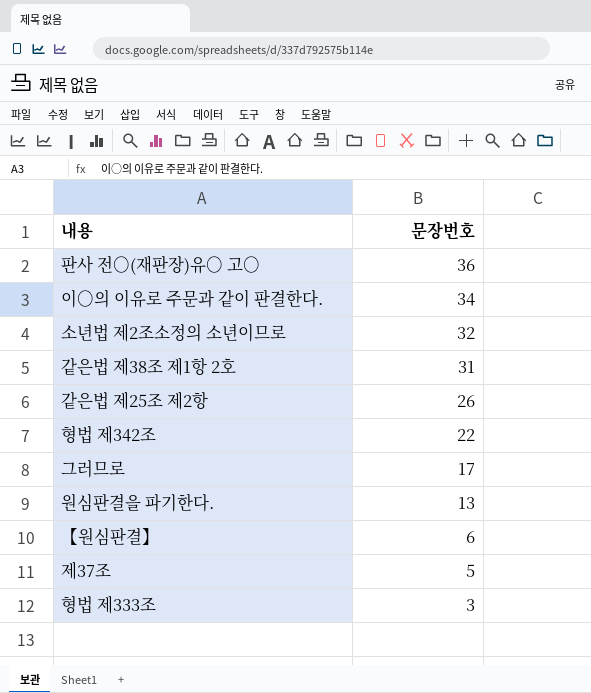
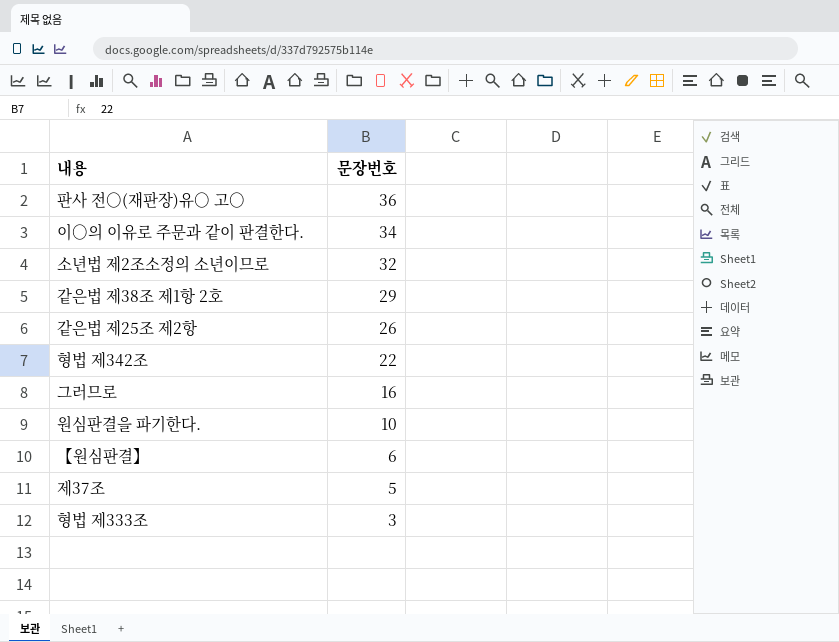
같은법 제38조 제1항 2호 | 문장번호: 31 -> 29
그러므로 | 문장번호: 17 -> 16
원심판결을 파기한다. | 문장번호: 13 -> 10

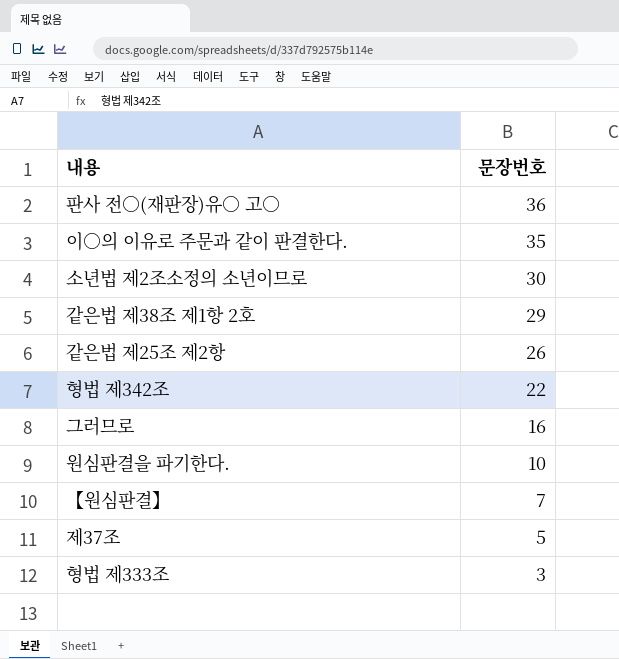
이○의 이유로 주문과 같이 판결한다. | 문장번호: 34 -> 35
소년법 제2조소정의 소년이므로 | 문장번호: 32 -> 30
【원심판결】 | 문장번호: 6 -> 7

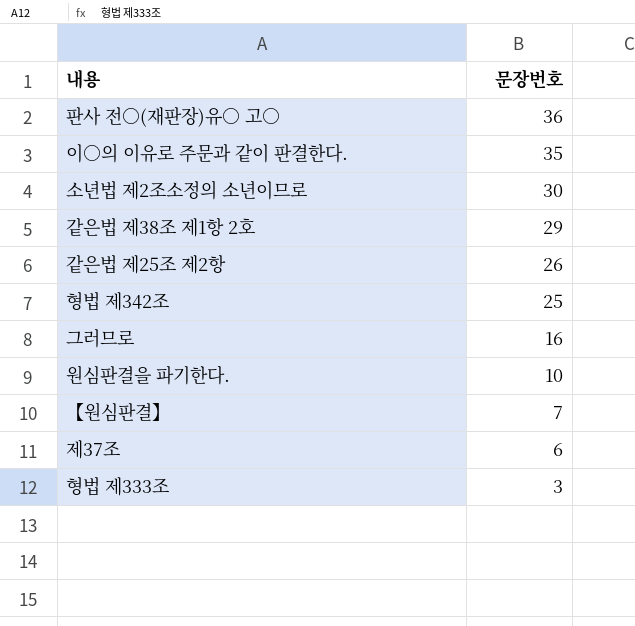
형법 제342조 | 문장번호: 22 -> 25
제37조 | 문장번호: 5 -> 6

